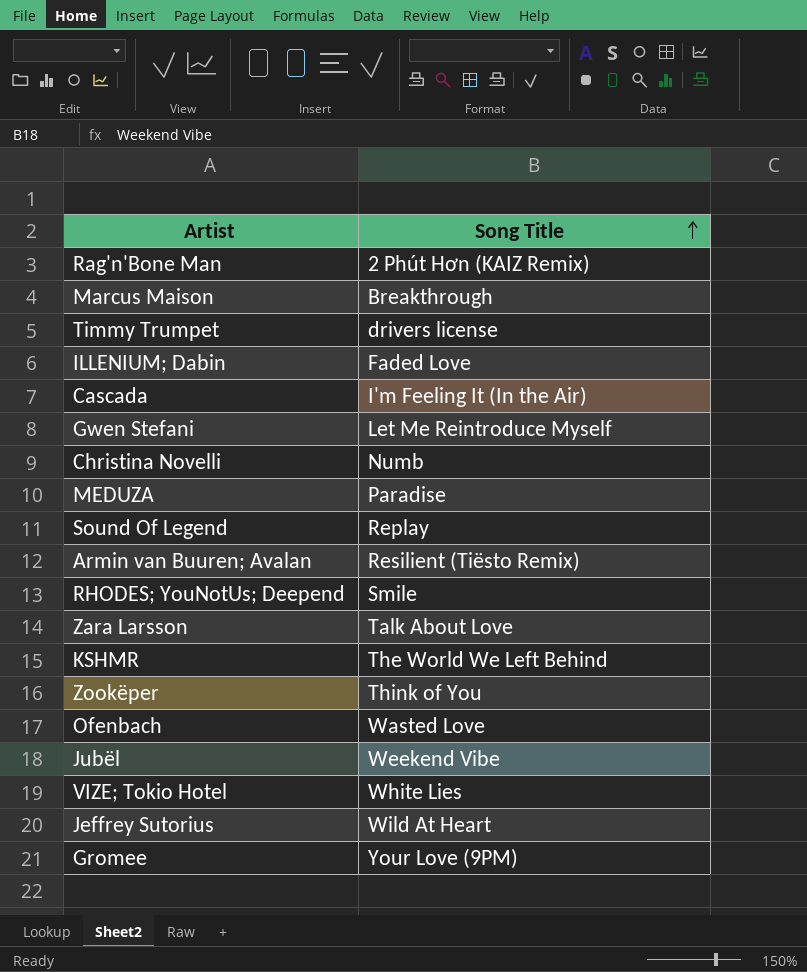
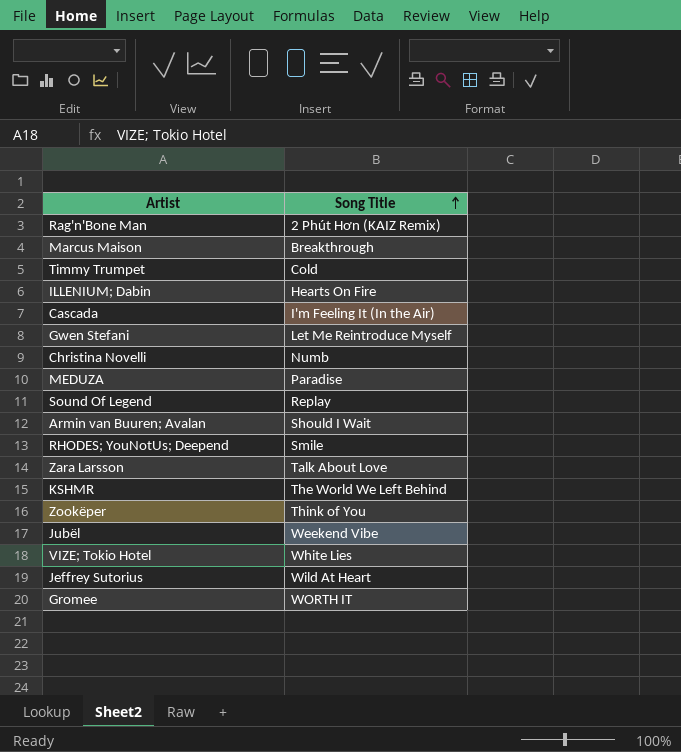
row Ofenbach: Wasted Love -> none
Timmy Trumpet | Song Title: drivers license -> Cold
ILLENIUM; Dabin | Song Title: Faded Love -> Hearts On Fire
Armin van Buuren; Avalan | Song Title: Resilient (Tiësto Remix) -> Should I Wait
Gromee | Song Title: Your Love (9PM) -> WORTH IT

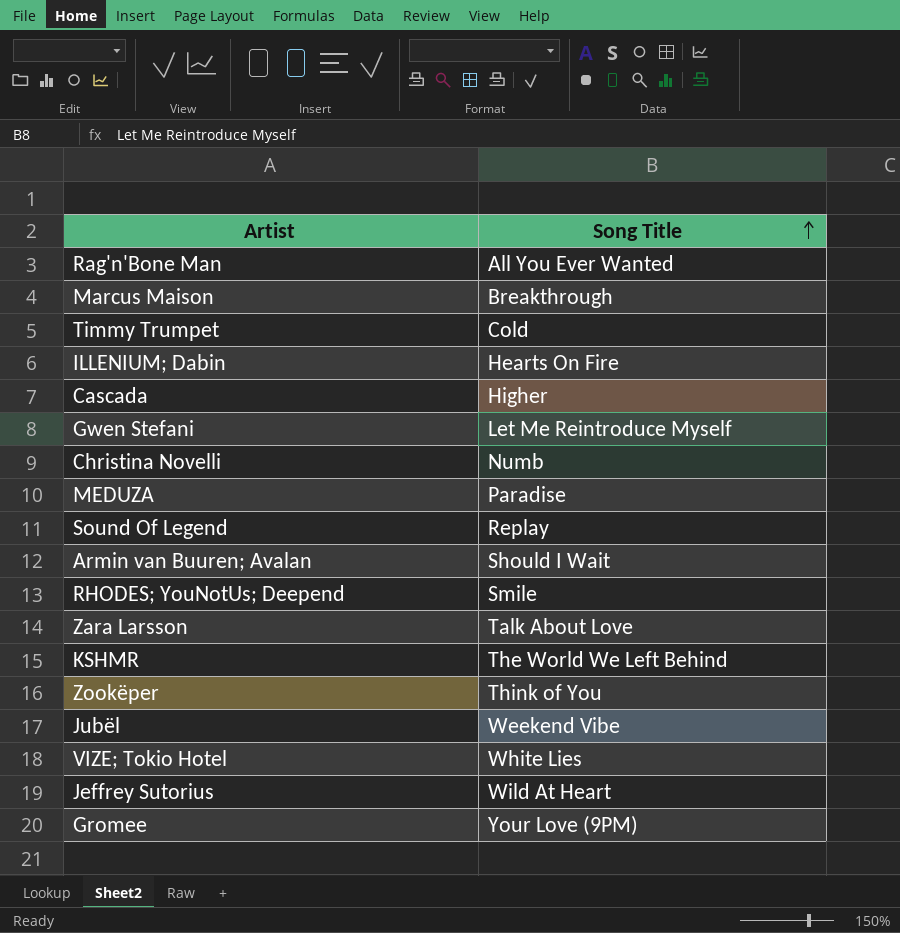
Rag'n'Bone Man | Song Title: 2 Phút Hơn (KAIZ Remix) -> All You Ever Wanted
Cascada | Song Title: I'm Feeling It (In the Air) -> Higher
Gromee | Song Title: WORTH IT -> Your Love (9PM)

